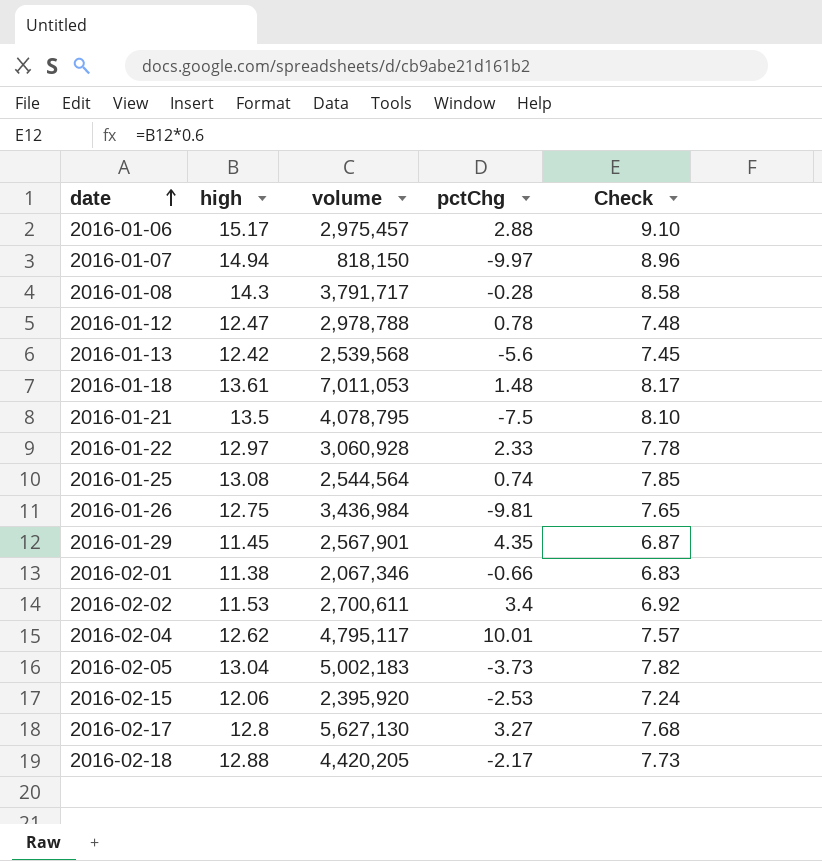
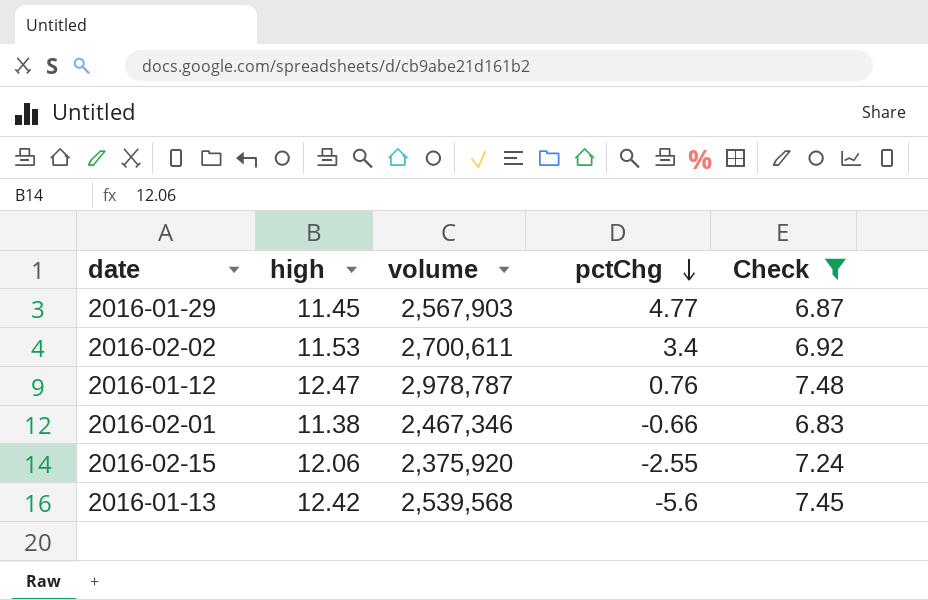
filter: none -> Check <= 7.48
row order: date ascending -> pctChg descending
2016-01-29 | volume: 2,567,901 -> 2,567,903
2016-01-29 | pctChg: 4.35 -> 4.77
2016-01-12 | volume: 2,978,788 -> 2,978,787
2016-01-12 | pctChg: 0.78 -> 0.76
2016-02-01 | volume: 2,067,346 -> 2,467,346
2016-02-15 | volume: 2,395,920 -> 2,375,920
2016-02-15 | pctChg: -2.53 -> -2.55

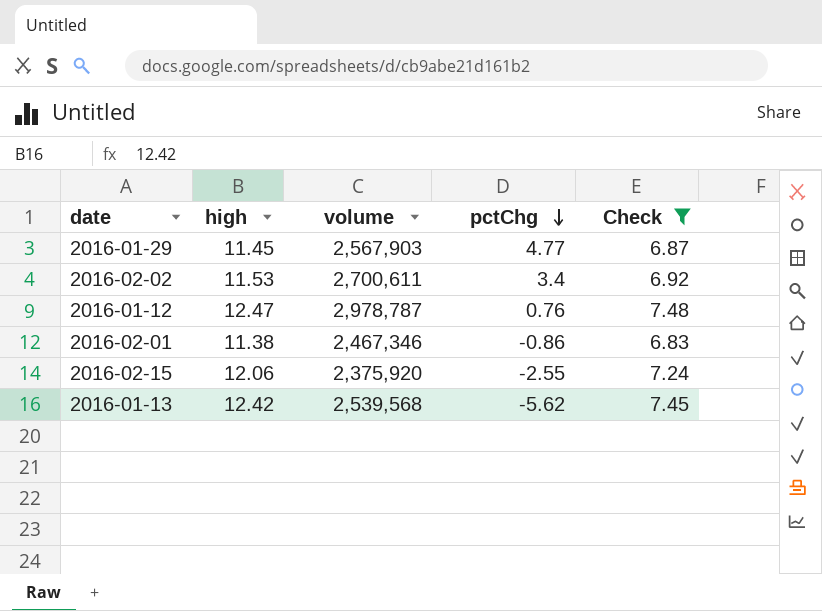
2016-02-01 | pctChg: -0.66 -> -0.86
2016-01-13 | pctChg: -5.6 -> -5.62

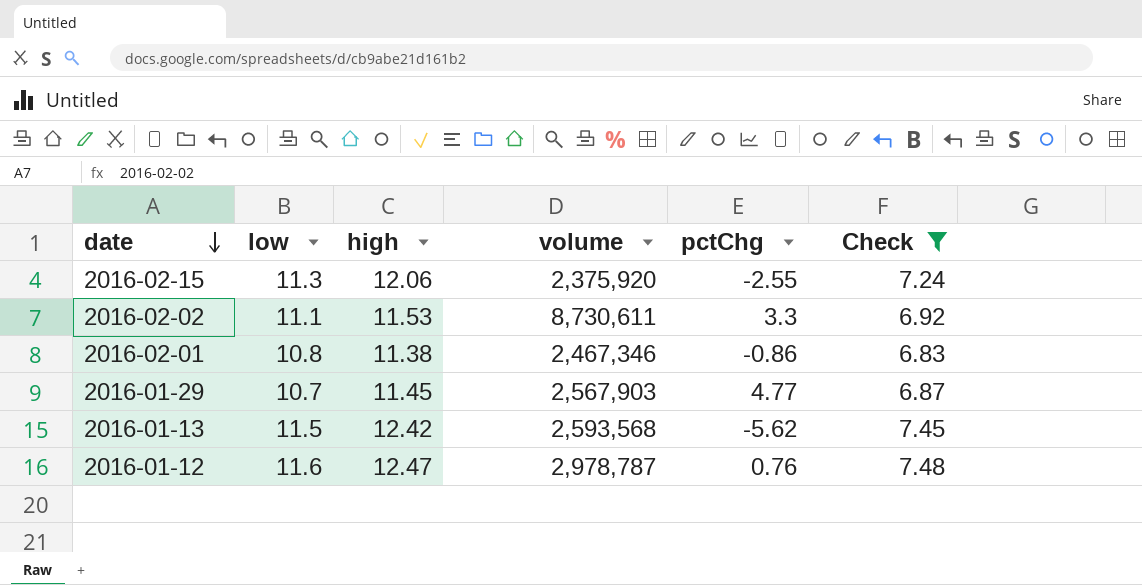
row order: pctChg descending -> date descending
column low | position: none -> 2
2016-02-02 | volume: 2,700,611 -> 8,730,611
2016-02-02 | pctChg: 3.4 -> 3.3
2016-01-13 | volume: 2,539,568 -> 2,593,568

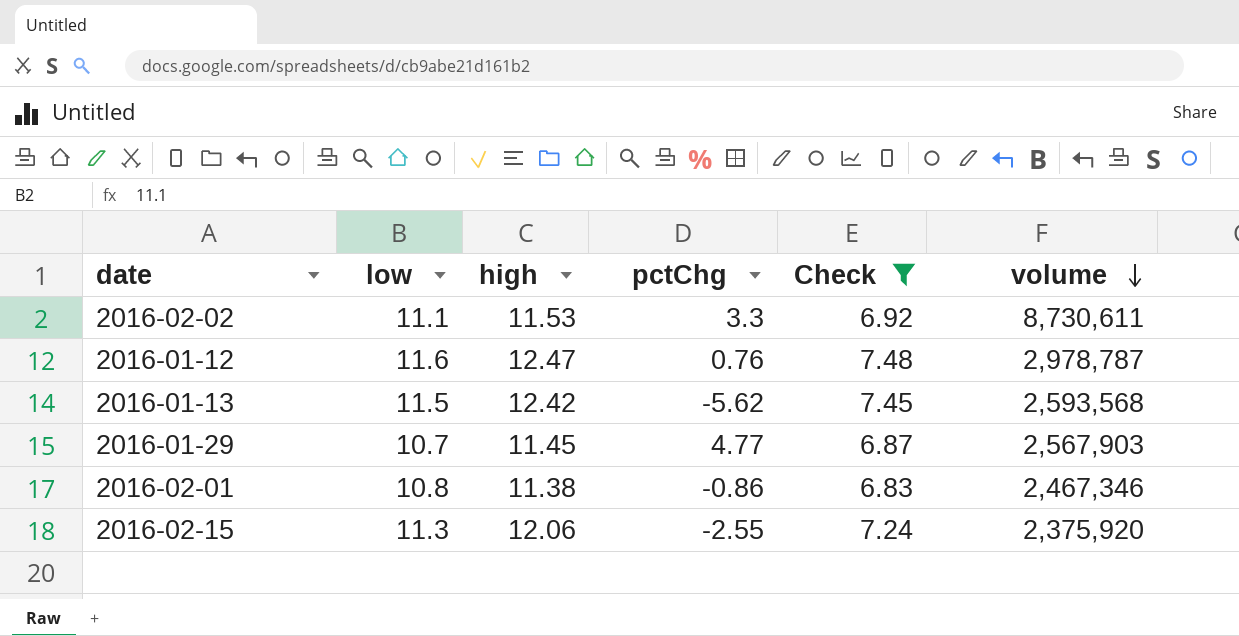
row order: date descending -> volume descending
column volume | position: 4 -> 6

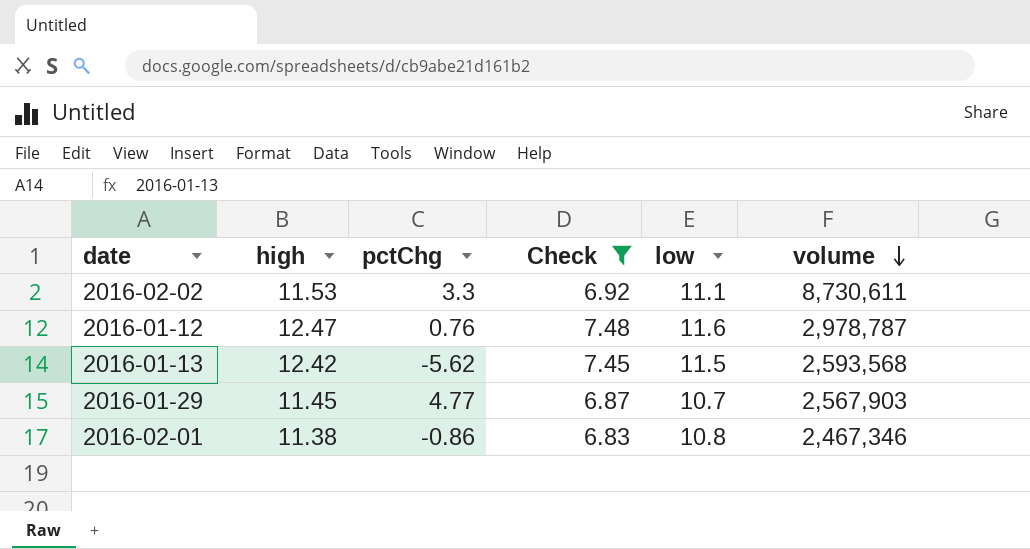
column low | position: 2 -> 5
row 2016-02-15: 11.3 | 12.06 | -2.55 | 7.24 | 2,375,920 -> none

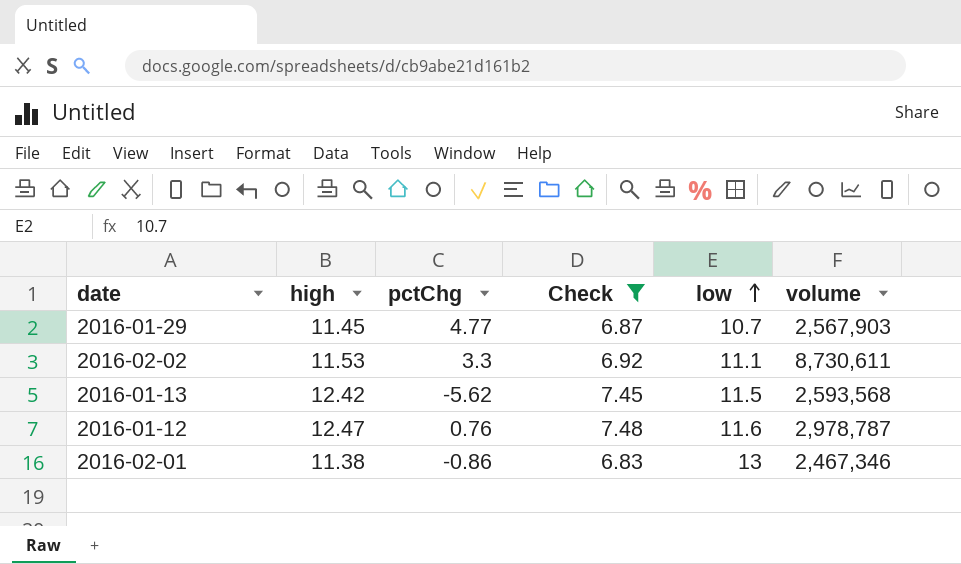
row order: volume descending -> low ascending
2016-02-01 | low: 10.8 -> 13

